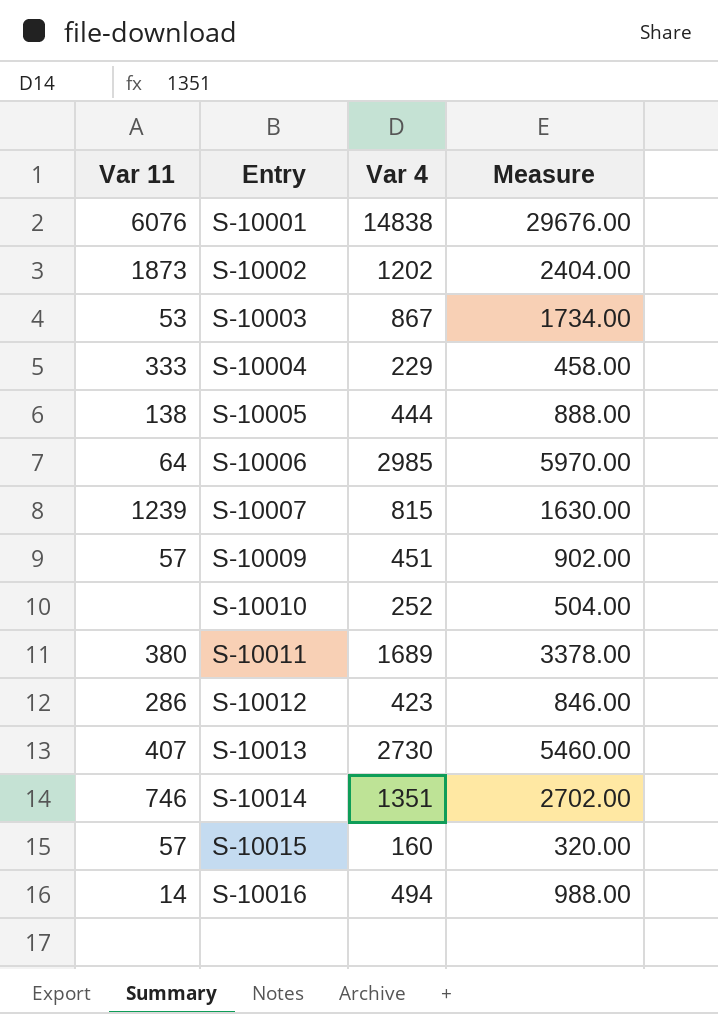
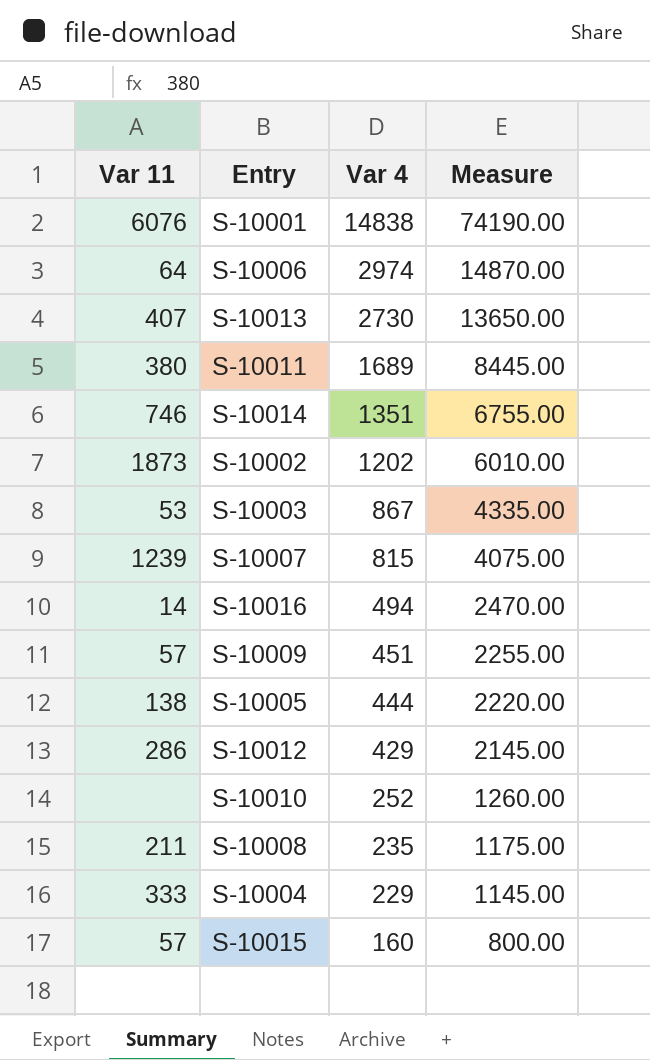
row order: Entry ascending -> Var 4 descending
column Measure | formula: [Var 4] * 2 -> [Var 4] * 5
S-10006 | Var 4: 2985 -> 2974
S-10012 | Var 4: 423 -> 429
row S-10008: none -> 211 | 235 | 1175.00

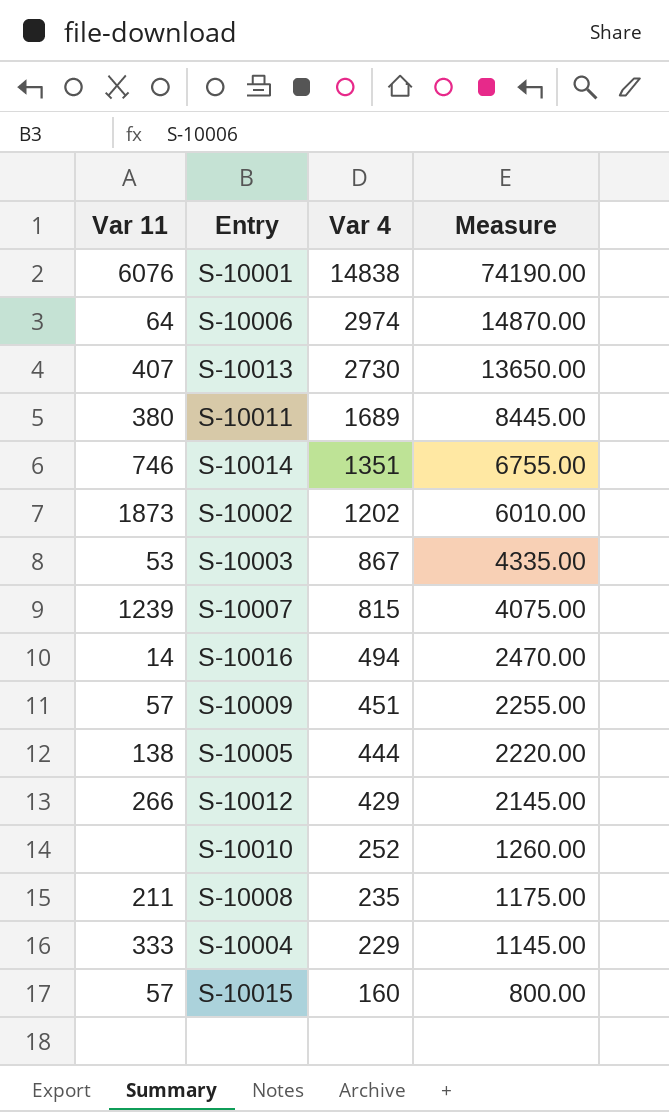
S-10012 | Var 11: 286 -> 266

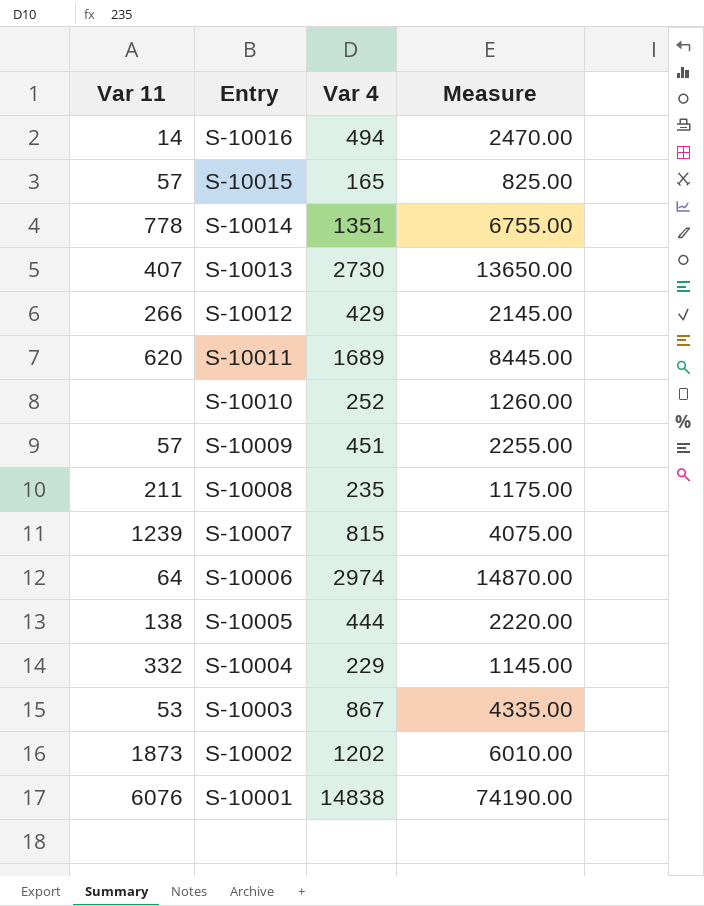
row order: Var 4 descending -> Entry descending
S-10015 | Var 4: 160 -> 165
S-10015 | Measure: 800.00 -> 825.00
S-10014 | Var 11: 746 -> 778
S-10011 | Var 11: 380 -> 620
S-10004 | Var 11: 333 -> 332

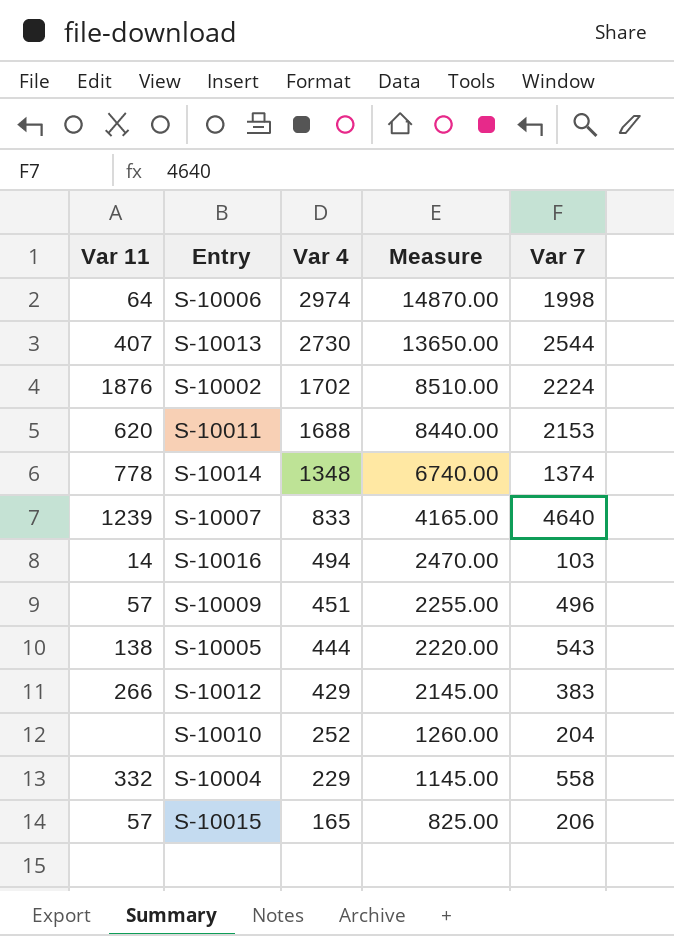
row order: Entry descending -> Var 4 descending
column Var 7 | position: none -> 5
row S-10008: 211 | 235 | 1175.00 -> none
row S-10003: 53 | 867 | 4335.00 -> none
row S-10001: 6076 | 14838 | 74190.00 -> none
S-10002 | Var 11: 1873 -> 1876
S-10002 | Var 4: 1202 -> 1702
S-10002 | Measure: 6010.00 -> 8510.00
S-10011 | Var 4: 1689 -> 1688
S-10011 | Measure: 8445.00 -> 8440.00
S-10014 | Var 4: 1351 -> 1348
S-10014 | Measure: 6755.00 -> 6740.00
S-10007 | Var 4: 815 -> 833
S-10007 | Measure: 4075.00 -> 4165.00

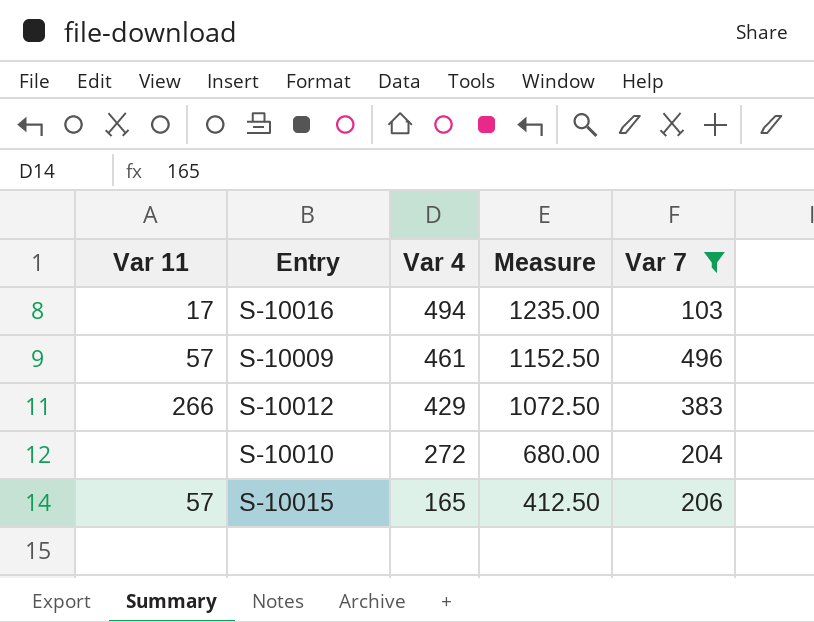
filter: none -> Var 7 <= 496
column Measure | formula: [Var 4] * 5 -> [Var 4] * 2.5
S-10016 | Var 11: 14 -> 17
S-10009 | Var 4: 451 -> 461
S-10010 | Var 4: 252 -> 272

